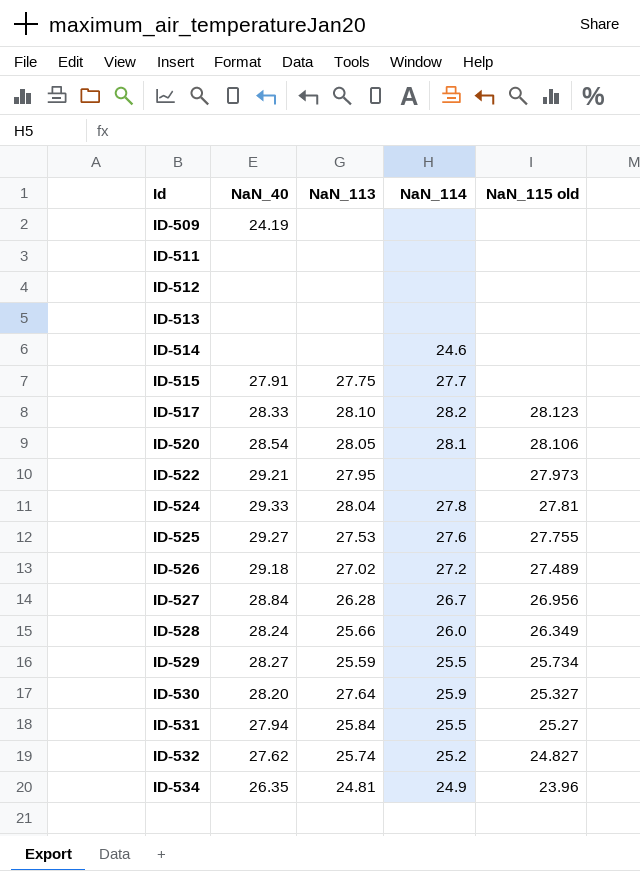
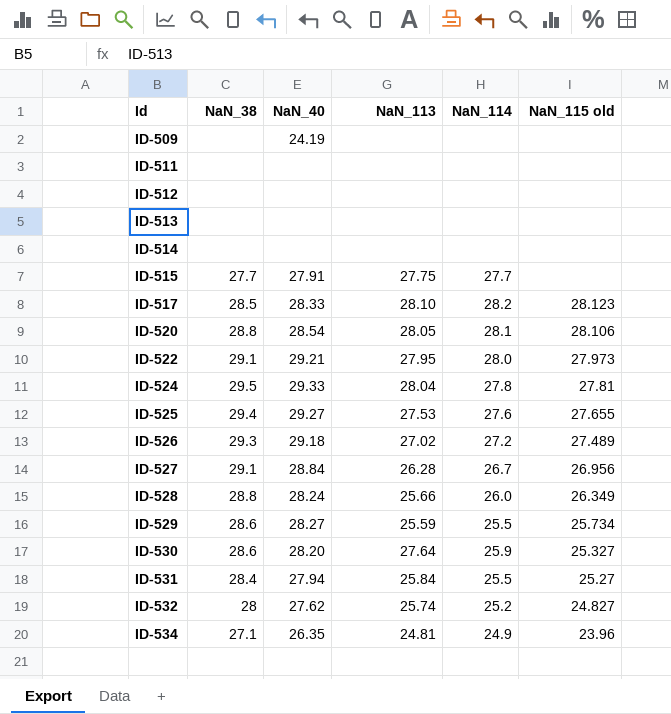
column NaN_38 | position: none -> 2
ID-514 | NaN_114: 24.6 -> none
ID-522 | NaN_114: none -> 28.0
ID-525 | NaN_115 old: 27.755 -> 27.655

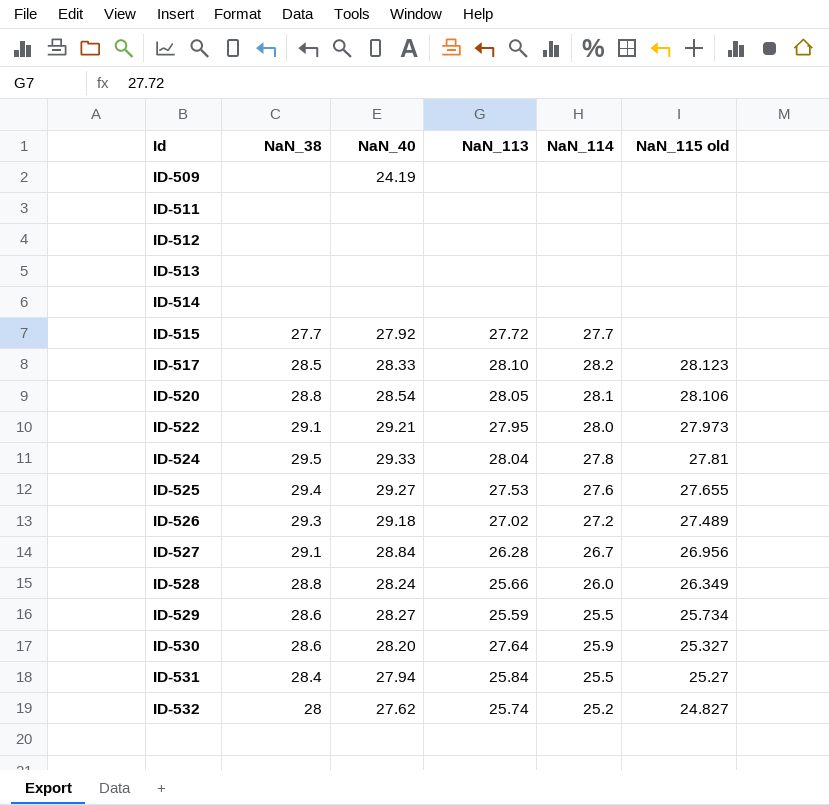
row ID-534: 27.1 | 26.35 | 24.81 | 24.9 | 23.96 -> none
ID-515 | NaN_40: 27.91 -> 27.92
ID-515 | NaN_113: 27.75 -> 27.72

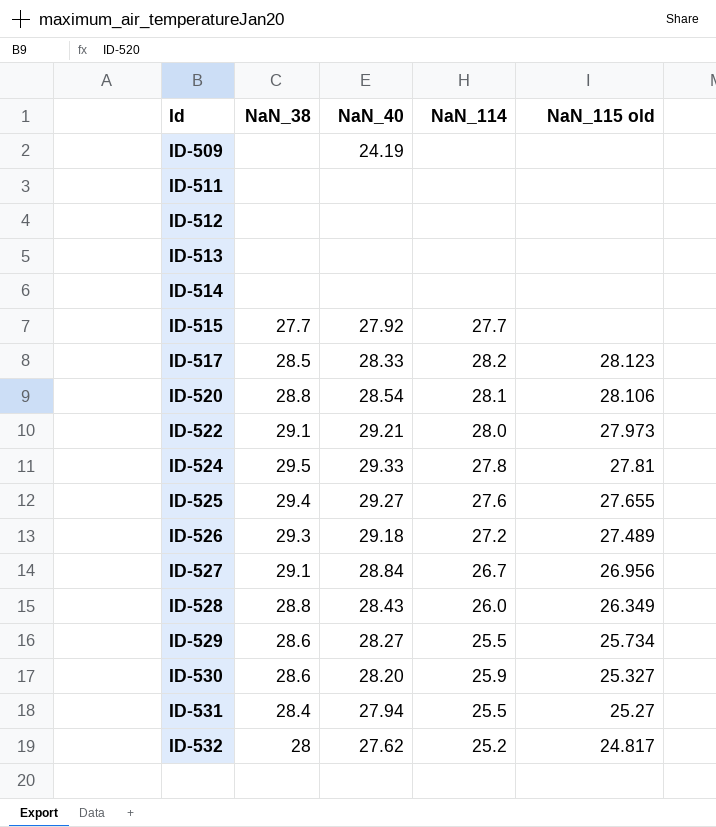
column NaN_113 | position: 4 -> none
ID-528 | NaN_40: 28.24 -> 28.43
ID-532 | NaN_115 old: 24.827 -> 24.817

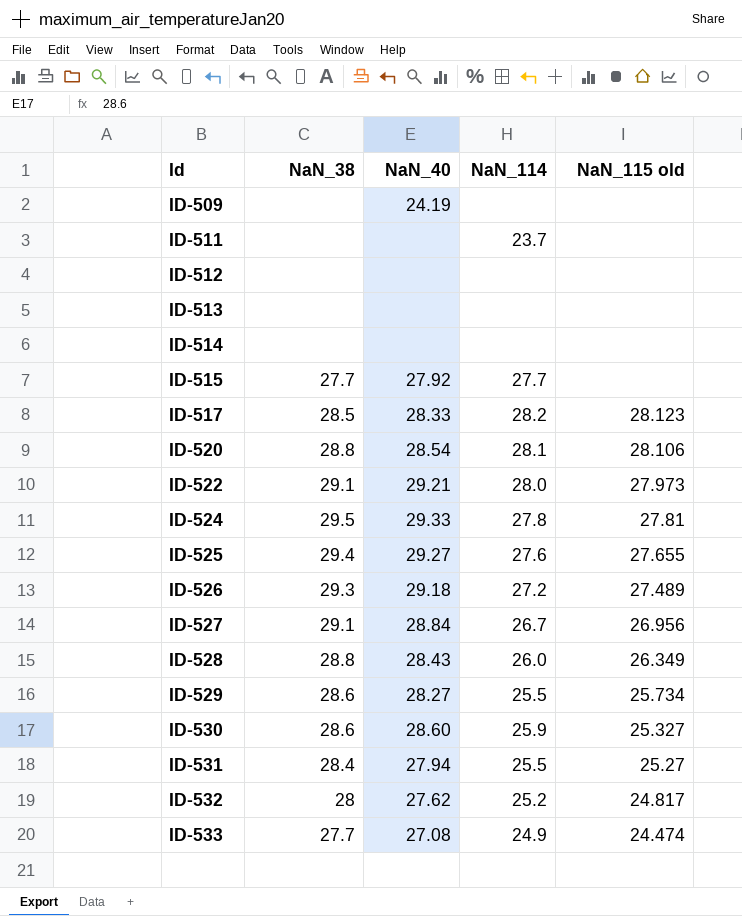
ID-511 | NaN_114: none -> 23.7
ID-530 | NaN_40: 28.20 -> 28.60
row ID-533: none -> 27.7 | 27.08 | 24.9 | 24.474

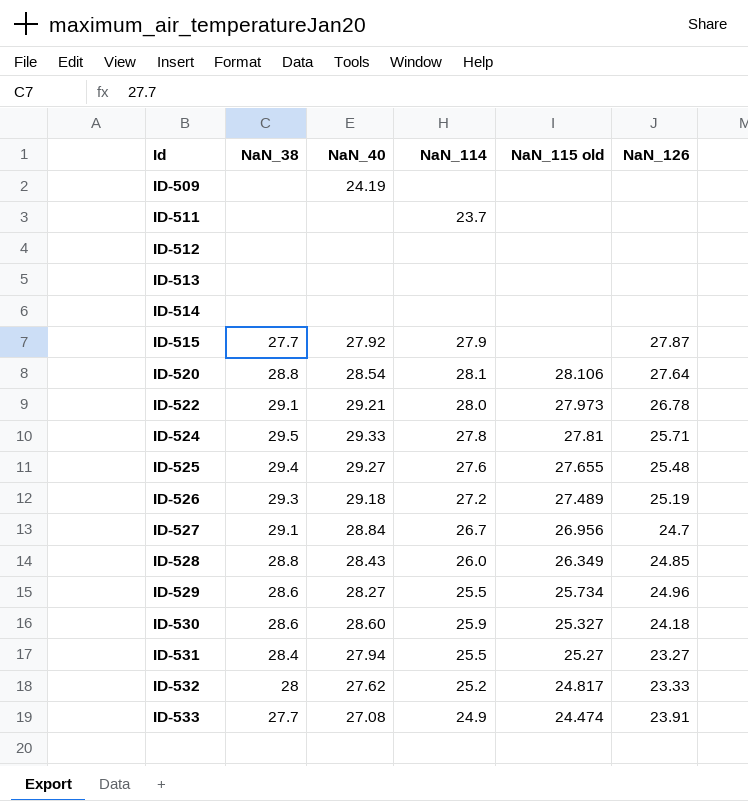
column NaN_126 | position: none -> 6
row ID-517: 28.5 | 28.33 | 28.2 | 28.123 -> none
ID-515 | NaN_114: 27.7 -> 27.9

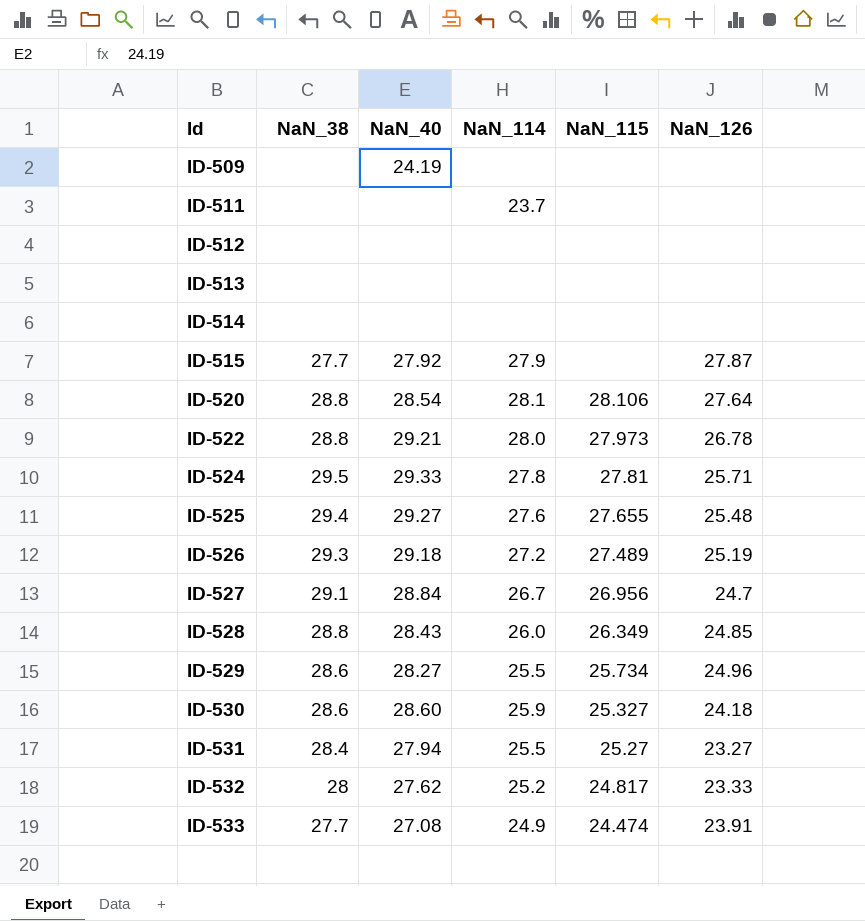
column name: NaN_115 old -> NaN_115
ID-522 | NaN_38: 29.1 -> 28.8

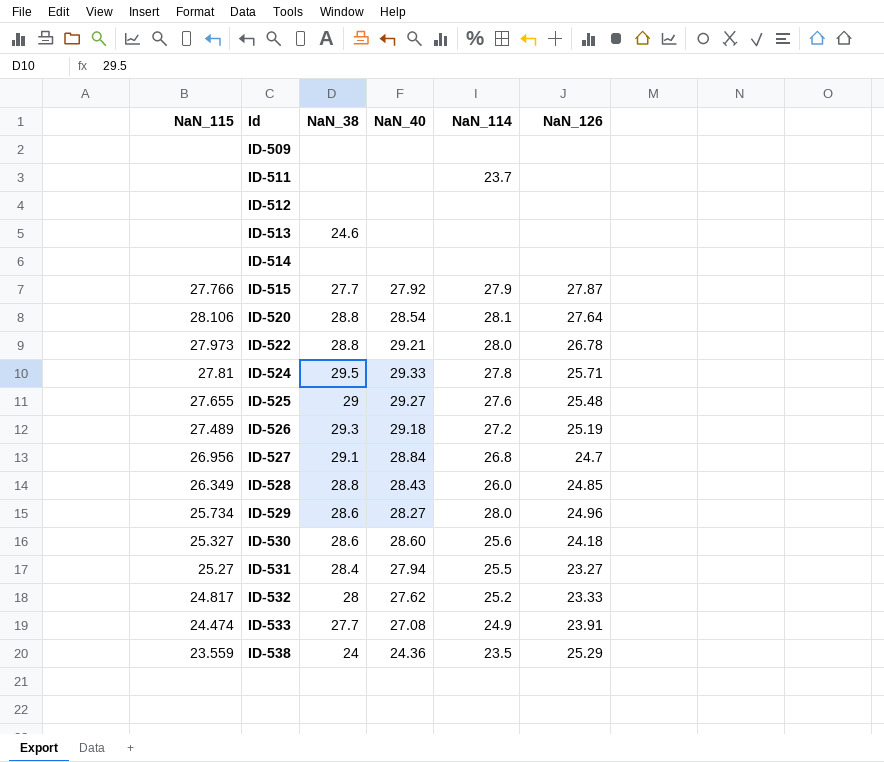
column NaN_115 | position: 5 -> 1
ID-509 | NaN_40: 24.19 -> none
ID-513 | NaN_38: none -> 24.6
ID-515 | NaN_115: none -> 27.766
ID-525 | NaN_38: 29.4 -> 29
ID-527 | NaN_114: 26.7 -> 26.8
ID-529 | NaN_114: 25.5 -> 28.0
ID-530 | NaN_114: 25.9 -> 25.6
row ID-538: none -> 23.559 | 24 | 24.36 | 23.5 | 25.29

